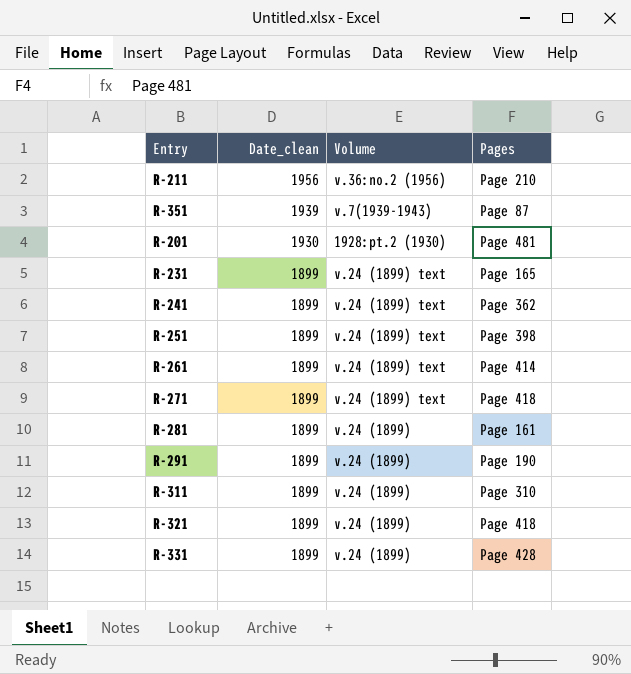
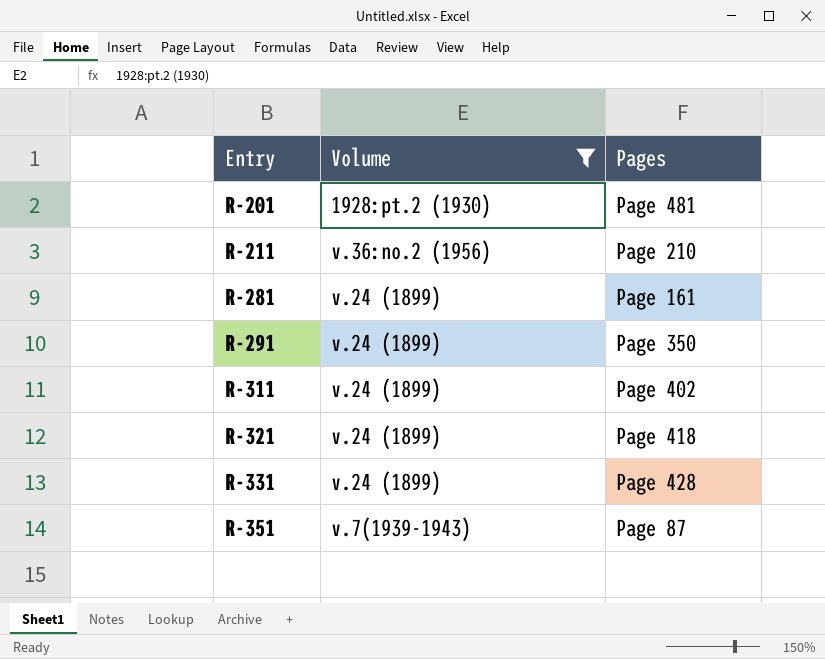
filter: none -> Volume != v.24 (1899) text
row order: Date_clean descending -> Entry ascending
column Date_clean | position: 2 -> none
R-291 | Pages: Page 190 -> Page 350
R-311 | Pages: Page 310 -> Page 402

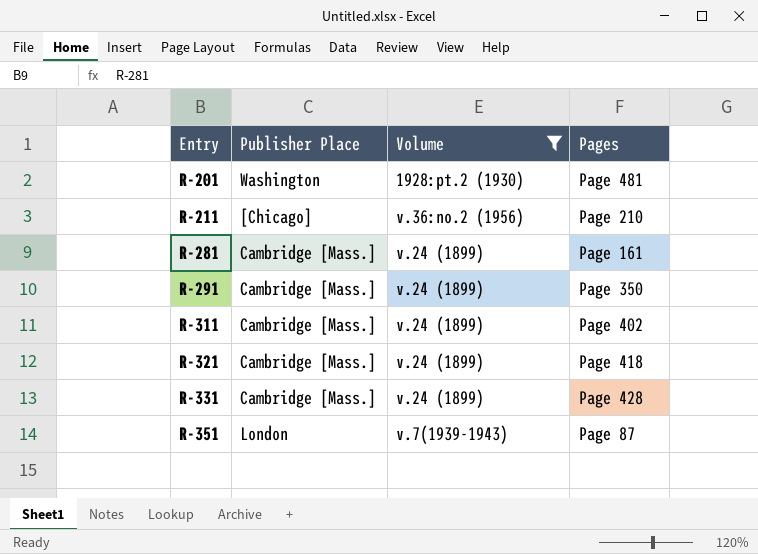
column Publisher Place | position: none -> 2

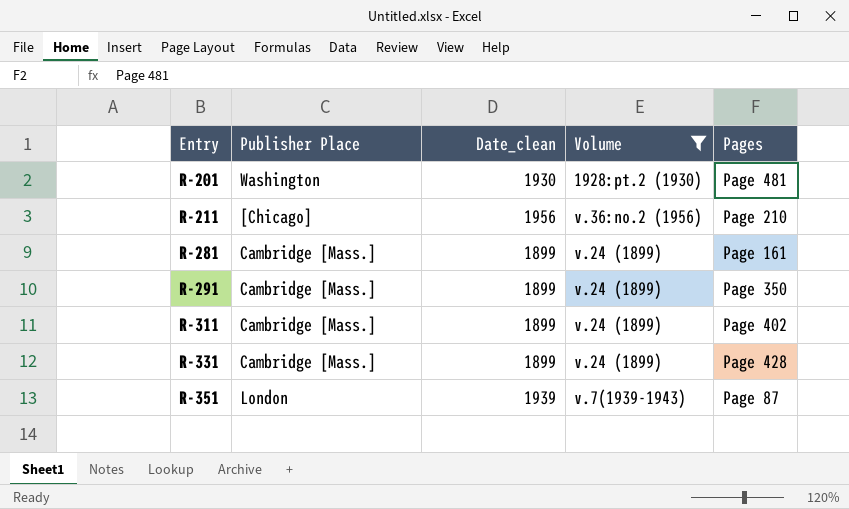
column Date_clean | position: none -> 3
row R-321: Cambridge [Mass.] | v.24 (1899) | Page 418 -> none

